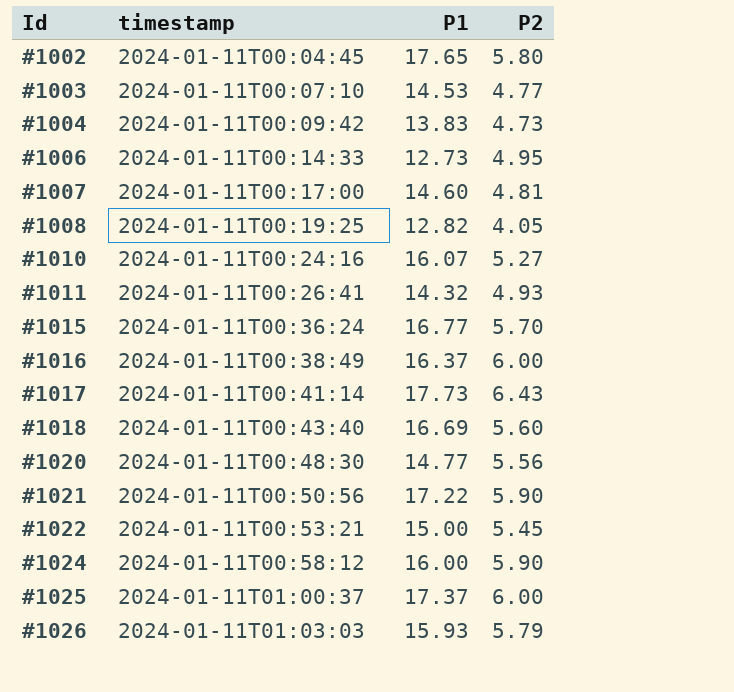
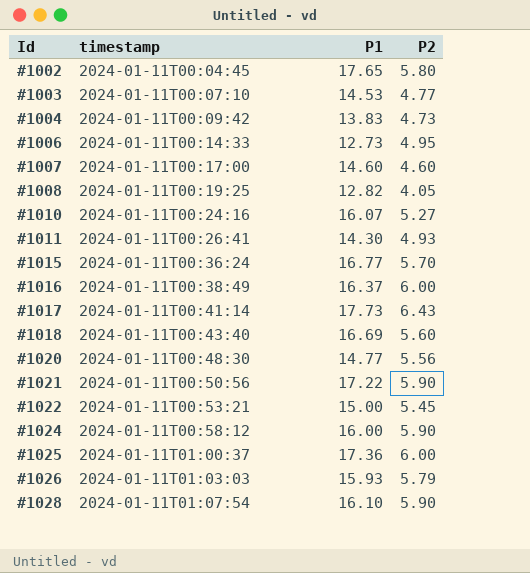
#1007 | P2: 4.81 -> 4.60
#1011 | P1: 14.32 -> 14.30
#1025 | P1: 17.37 -> 17.36
row #1028: none -> 2024-01-11T01:07:54 | 16.10 | 5.90

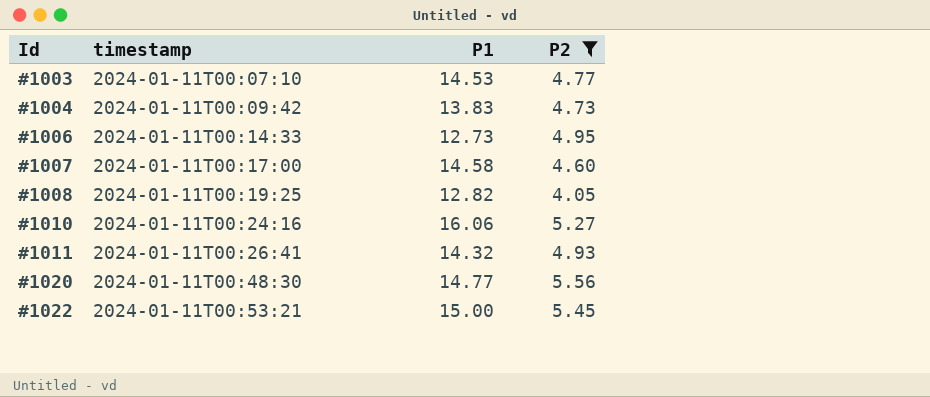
filter: none -> P2 <= 5.56
#1007 | P1: 14.60 -> 14.58
#1010 | P1: 16.07 -> 16.06
#1011 | P1: 14.30 -> 14.32

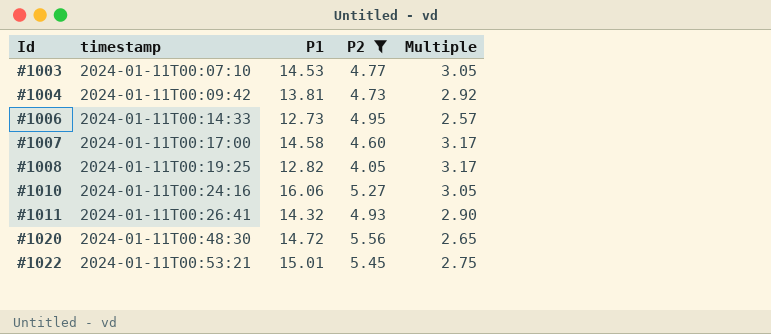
column Multiple | formula: none -> [P1] / [P2]
#1004 | P1: 13.83 -> 13.81
#1020 | P1: 14.77 -> 14.72
#1022 | P1: 15.00 -> 15.01

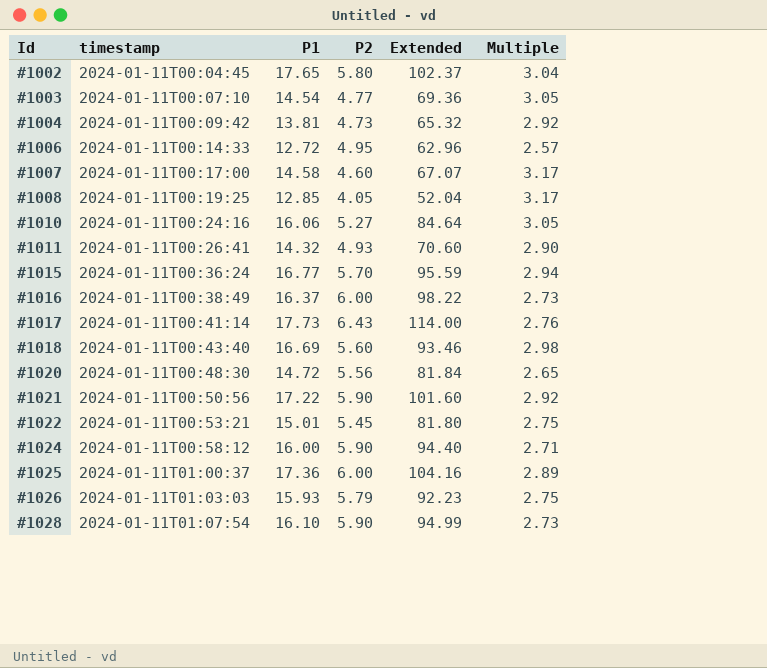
filter: P2 <= 5.56 -> none
column Extended | formula: none -> [P1] * [P2]
#1003 | P1: 14.53 -> 14.54
#1006 | P1: 12.73 -> 12.72
#1008 | P1: 12.82 -> 12.85

